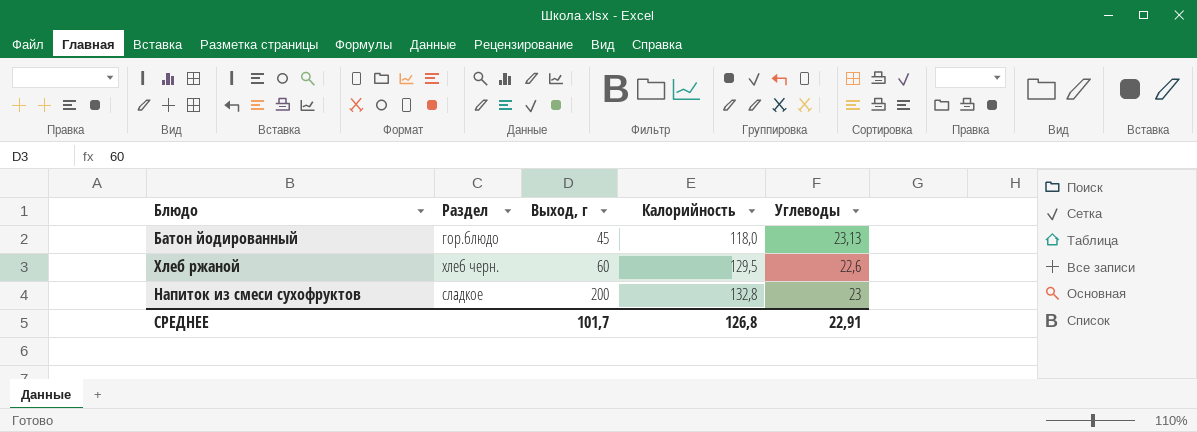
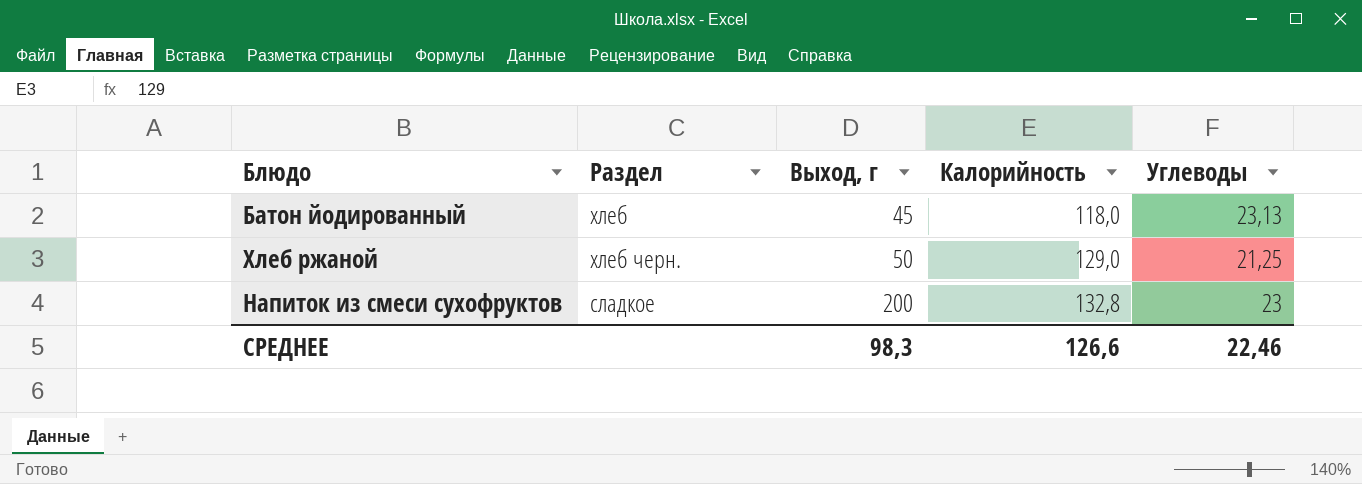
Батон йодированный | Раздел: гор.блюдо -> хлеб
Хлеб ржаной | Выход, г: 60 -> 50
Хлеб ржаной | Калорийность: 129,5 -> 129,0
Хлеб ржаной | Углеводы: 22,6 -> 21,25
СРЕДНЕЕ | Выход, г: 101,7 -> 98,3
СРЕДНЕЕ | Калорийность: 126,8 -> 126,6
СРЕДНЕЕ | Углеводы: 22,91 -> 22,46

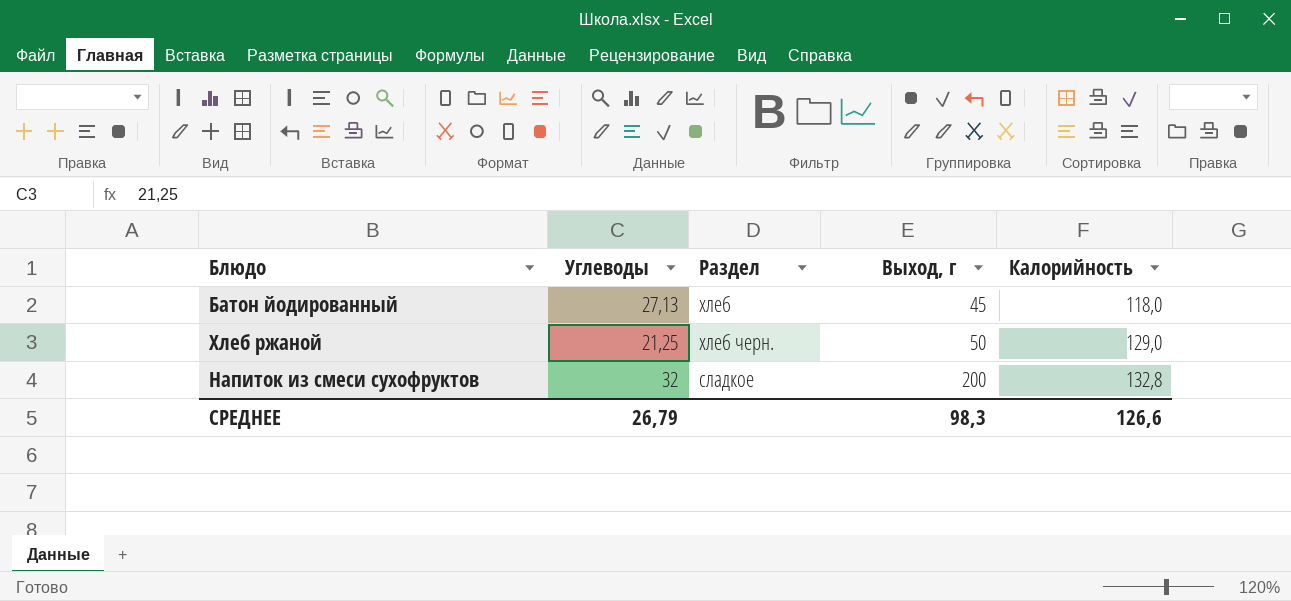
column Углеводы | position: 5 -> 2
Батон йодированный | Углеводы: 23,13 -> 27,13
Напиток из смеси сухофруктов | Углеводы: 23 -> 32
СРЕДНЕЕ | Углеводы: 22,46 -> 26,79

